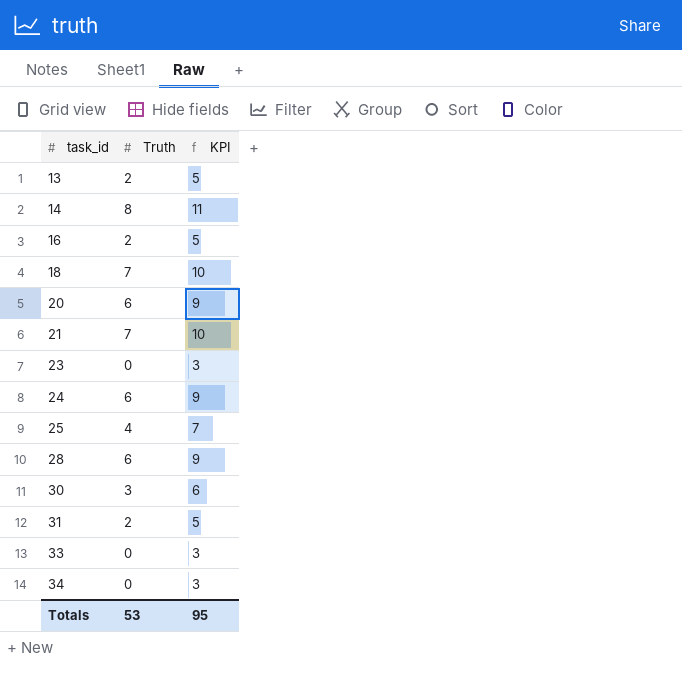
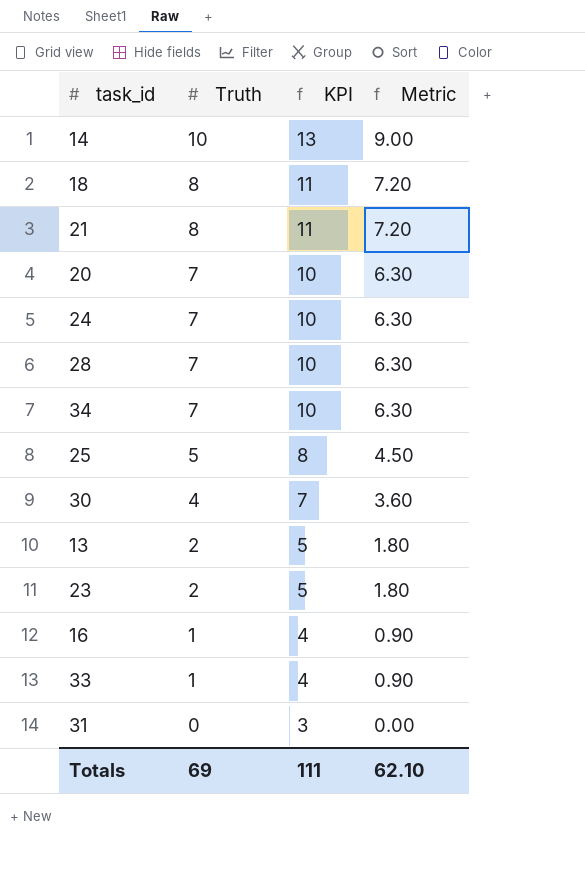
row order: task_id ascending -> Truth descending
column Metric | formula: none -> [Truth] * 0.9
14 | Truth: 8 -> 10
14 | KPI: 11 -> 13
18 | Truth: 7 -> 8
18 | KPI: 10 -> 11
21 | Truth: 7 -> 8
21 | KPI: 10 -> 11
20 | Truth: 6 -> 7
20 | KPI: 9 -> 10
24 | Truth: 6 -> 7
24 | KPI: 9 -> 10
28 | Truth: 6 -> 7
28 | KPI: 9 -> 10
34 | Truth: 0 -> 7
34 | KPI: 3 -> 10
25 | Truth: 4 -> 5
25 | KPI: 7 -> 8
30 | Truth: 3 -> 4
30 | KPI: 6 -> 7
23 | Truth: 0 -> 2
23 | KPI: 3 -> 5
16 | Truth: 2 -> 1
16 | KPI: 5 -> 4
33 | Truth: 0 -> 1
33 | KPI: 3 -> 4
31 | Truth: 2 -> 0
31 | KPI: 5 -> 3
Totals | Truth: 53 -> 69
Totals | KPI: 95 -> 111

